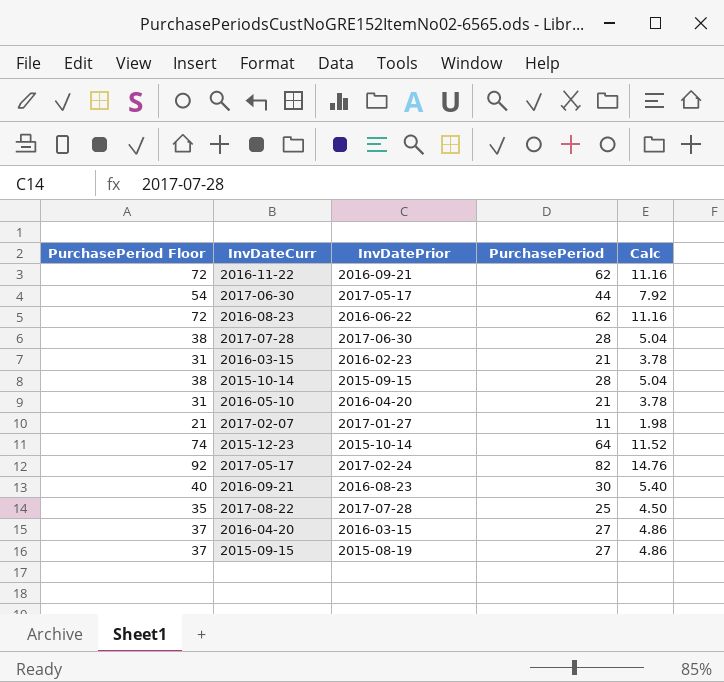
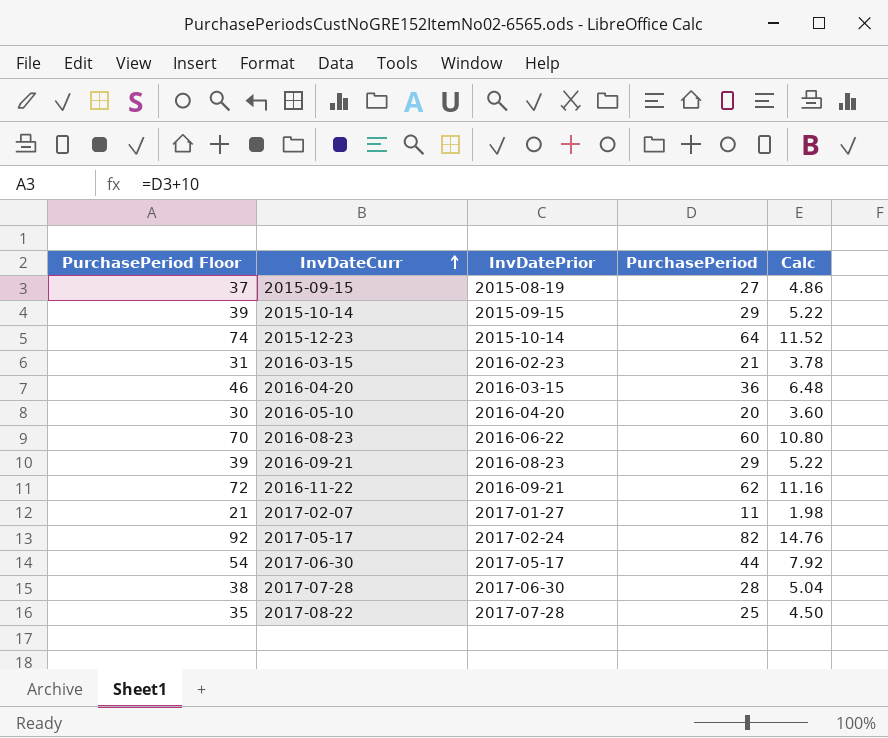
row order: none -> InvDateCurr ascending
2015-10-14 | PurchasePeriod Floor: 38 -> 39
2015-10-14 | PurchasePeriod: 28 -> 29
2015-10-14 | Calc: 5.04 -> 5.22
2016-04-20 | PurchasePeriod Floor: 37 -> 46
2016-04-20 | PurchasePeriod: 27 -> 36
2016-04-20 | Calc: 4.86 -> 6.48
2016-05-10 | PurchasePeriod Floor: 31 -> 30
2016-05-10 | PurchasePeriod: 21 -> 20
2016-05-10 | Calc: 3.78 -> 3.60
2016-08-23 | PurchasePeriod Floor: 72 -> 70
2016-08-23 | PurchasePeriod: 62 -> 60
2016-08-23 | Calc: 11.16 -> 10.80
2016-09-21 | PurchasePeriod Floor: 40 -> 39
2016-09-21 | PurchasePeriod: 30 -> 29
2016-09-21 | Calc: 5.40 -> 5.22

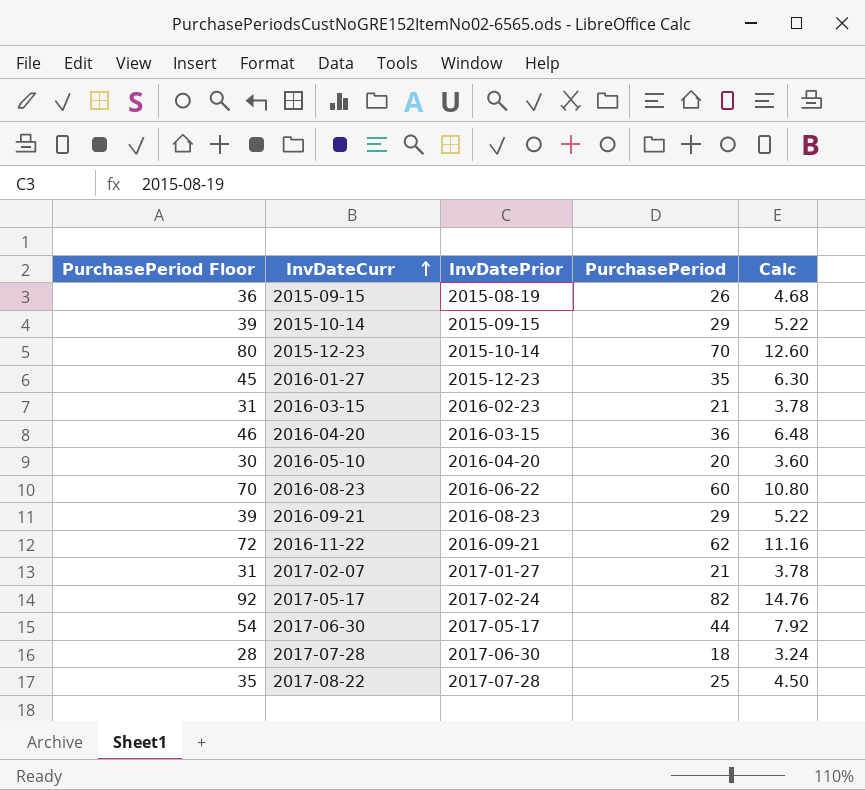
2015-09-15 | PurchasePeriod Floor: 37 -> 36
2015-09-15 | PurchasePeriod: 27 -> 26
2015-09-15 | Calc: 4.86 -> 4.68
2015-12-23 | PurchasePeriod Floor: 74 -> 80
2015-12-23 | PurchasePeriod: 64 -> 70
2015-12-23 | Calc: 11.52 -> 12.60
row 2016-01-27: none -> 45 | 2015-12-23 | 35 | 6.30
2017-02-07 | PurchasePeriod Floor: 21 -> 31
2017-02-07 | PurchasePeriod: 11 -> 21
2017-02-07 | Calc: 1.98 -> 3.78
2017-07-28 | PurchasePeriod Floor: 38 -> 28
2017-07-28 | PurchasePeriod: 28 -> 18
2017-07-28 | Calc: 5.04 -> 3.24

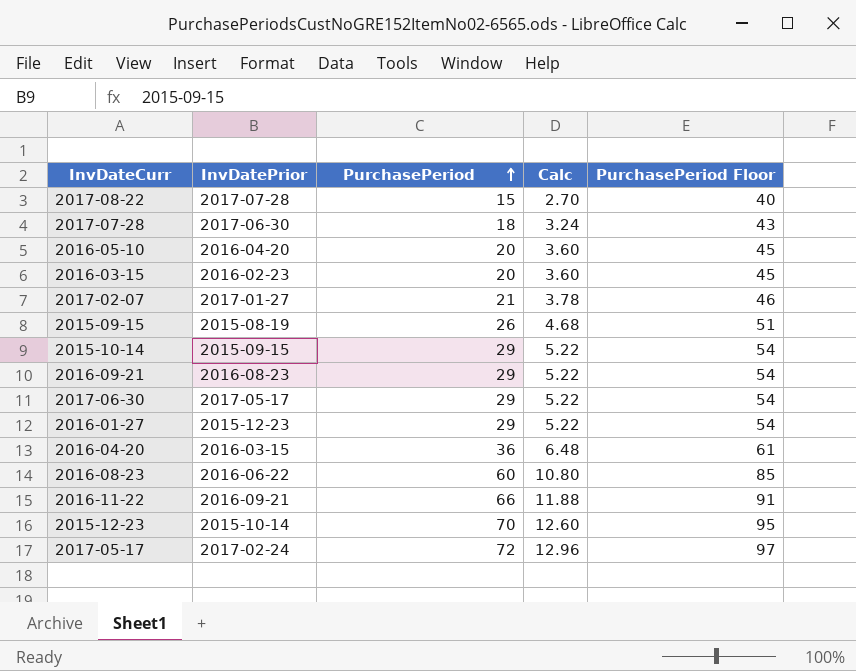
row order: InvDateCurr ascending -> PurchasePeriod ascending
column PurchasePeriod Floor | formula: [PurchasePeriod] + 10 -> [PurchasePeriod] + 25
column PurchasePeriod Floor | position: 1 -> 5
2017-08-22 | PurchasePeriod: 25 -> 15
2017-08-22 | Calc: 4.50 -> 2.70
2016-03-15 | PurchasePeriod: 21 -> 20
2016-03-15 | Calc: 3.78 -> 3.60
2017-06-30 | PurchasePeriod: 44 -> 29
2017-06-30 | Calc: 7.92 -> 5.22
2016-01-27 | PurchasePeriod: 35 -> 29
2016-01-27 | Calc: 6.30 -> 5.22
2016-11-22 | PurchasePeriod: 62 -> 66
2016-11-22 | Calc: 11.16 -> 11.88
2017-05-17 | PurchasePeriod: 82 -> 72
2017-05-17 | Calc: 14.76 -> 12.96

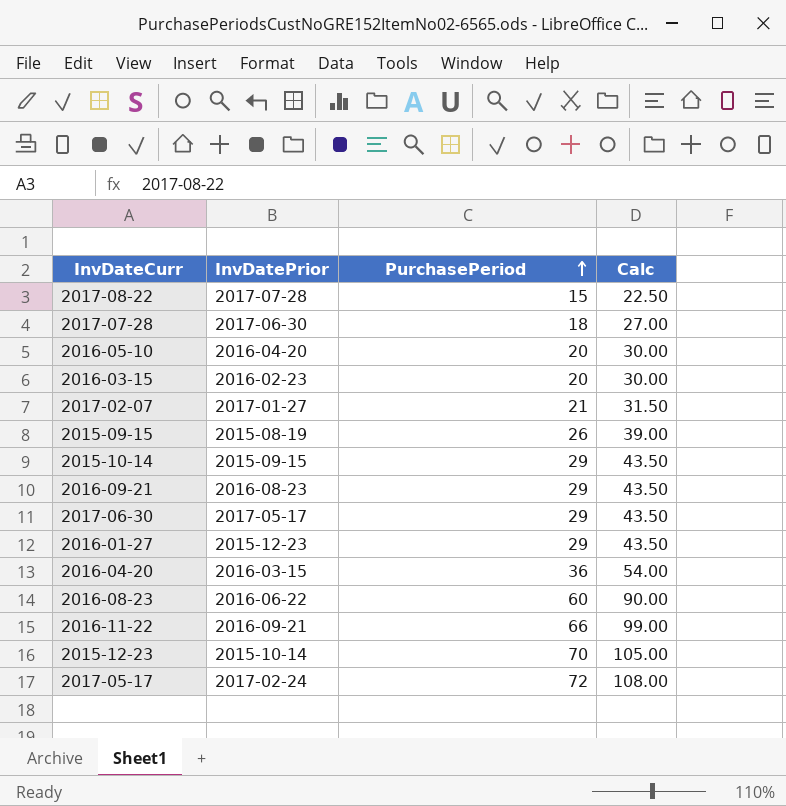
column PurchasePeriod Floor | formula: [PurchasePeriod] + 25 -> none
column Calc | formula: [PurchasePeriod] * 0.18 -> [PurchasePeriod] * 1.5

